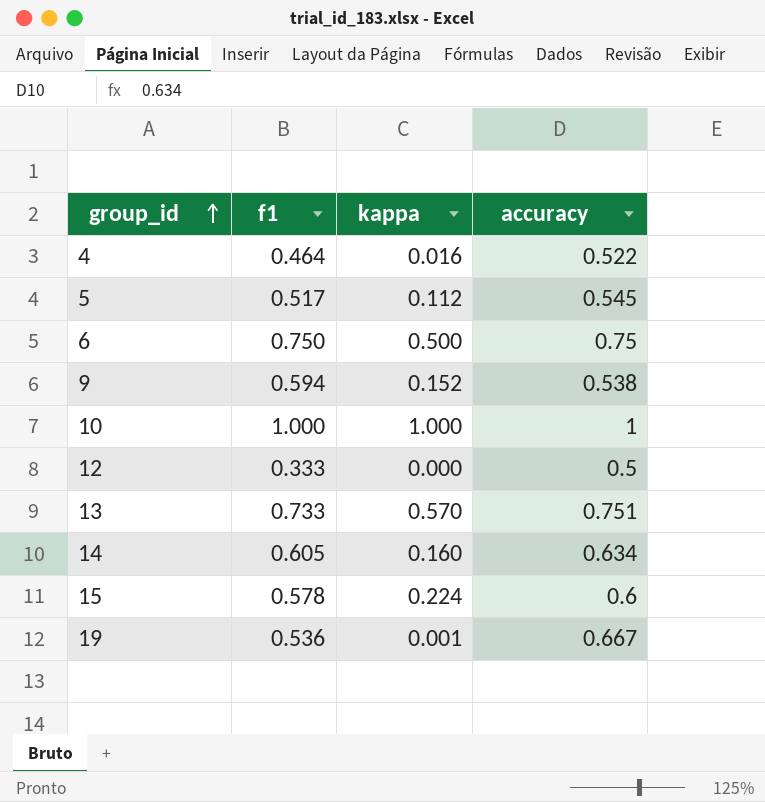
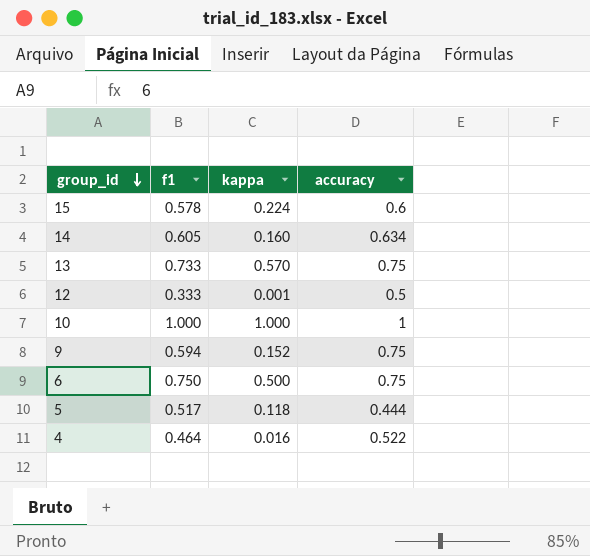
row order: group_id ascending -> group_id descending
row 19: 0.536 | 0.001 | 0.667 -> none
13 | accuracy: 0.751 -> 0.75
12 | kappa: 0.000 -> 0.001
9 | accuracy: 0.538 -> 0.75
5 | kappa: 0.112 -> 0.118
5 | accuracy: 0.545 -> 0.444

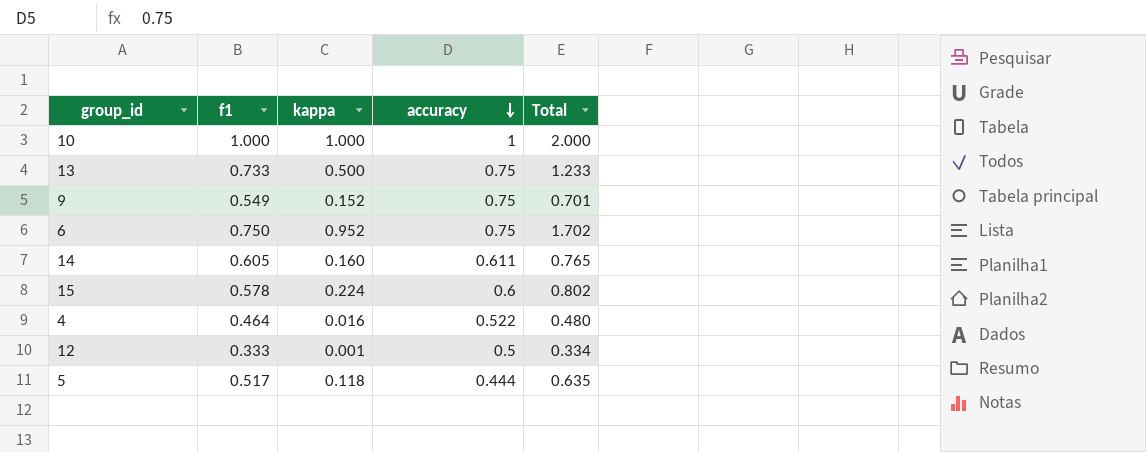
row order: group_id descending -> accuracy descending
column Total | formula: none -> [f1] + [kappa]
13 | kappa: 0.570 -> 0.500
9 | f1: 0.594 -> 0.549
6 | kappa: 0.500 -> 0.952
14 | accuracy: 0.634 -> 0.611

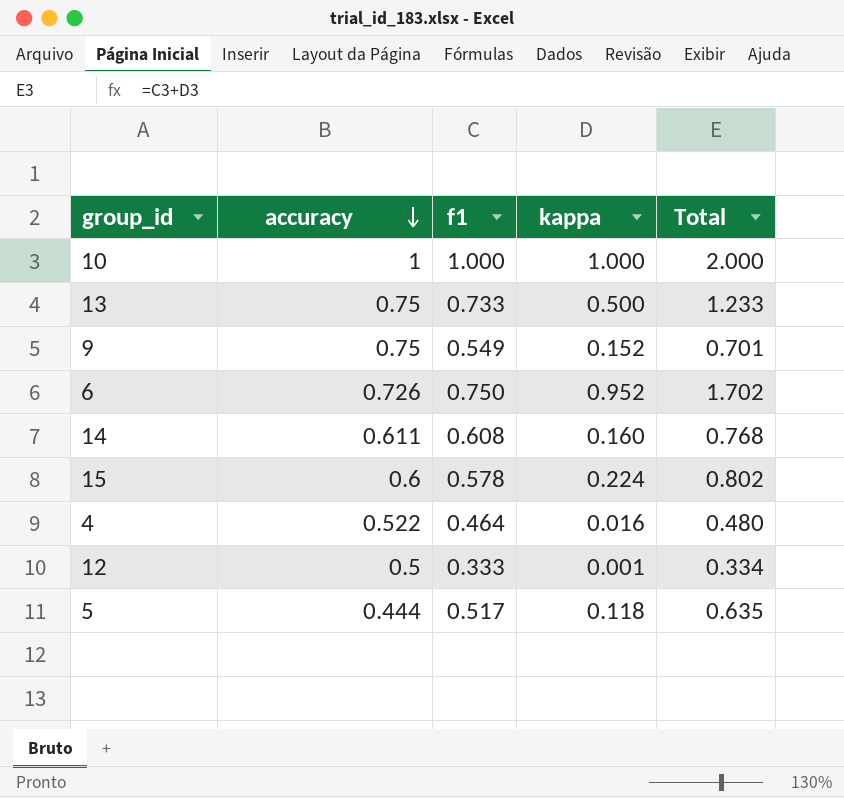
column accuracy | position: 4 -> 2
6 | accuracy: 0.75 -> 0.726
14 | f1: 0.605 -> 0.608
14 | Total: 0.765 -> 0.768

